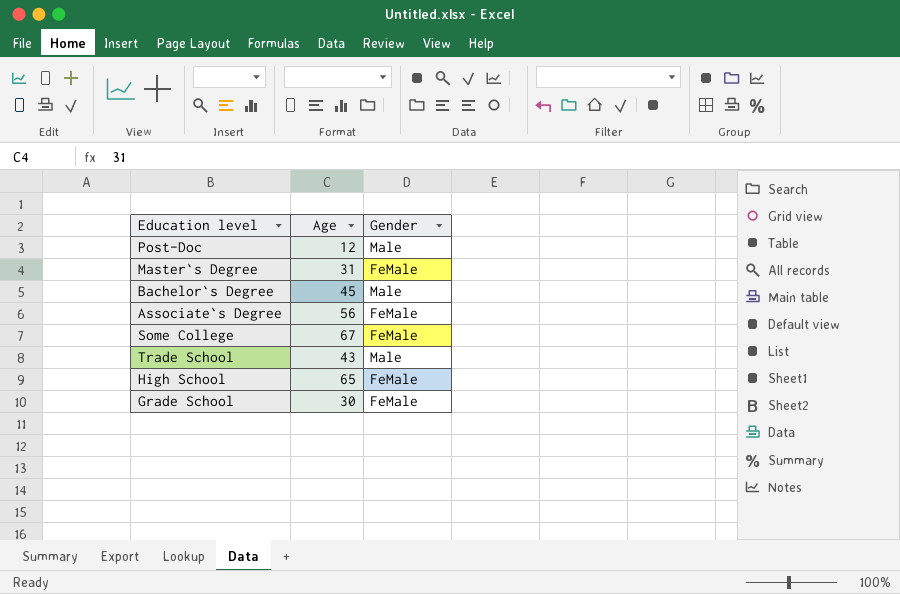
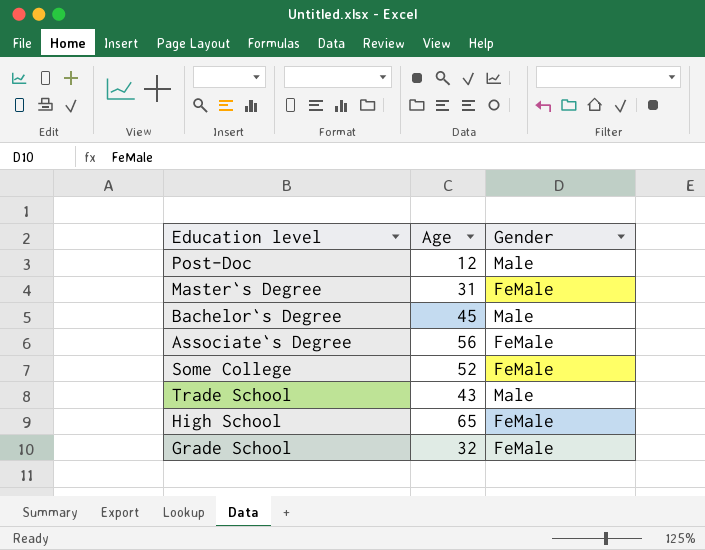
Some College | Age: 67 -> 52
Grade School | Age: 30 -> 32

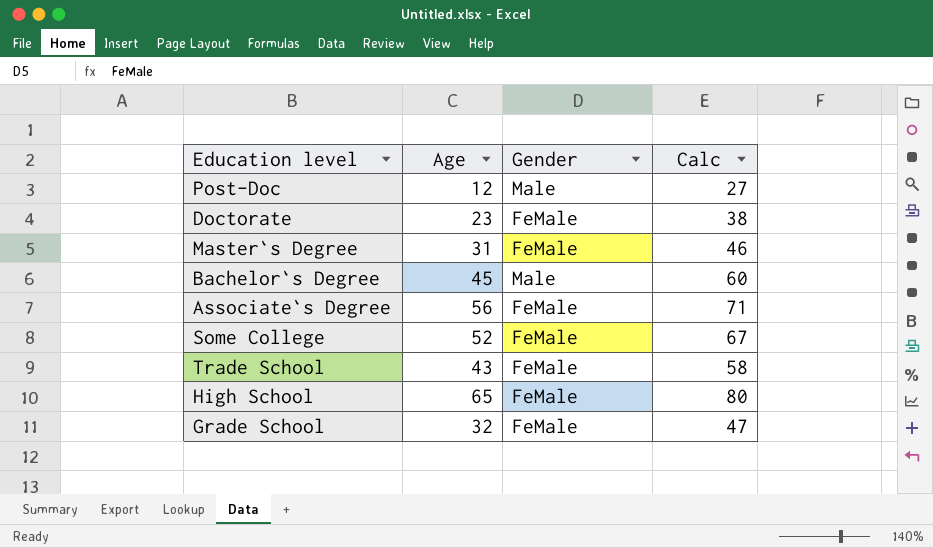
column Calc | formula: none -> [Age] + 15
row Doctorate: none -> 23 | FeMale | 38
Trade School | Gender: Male -> FeMale

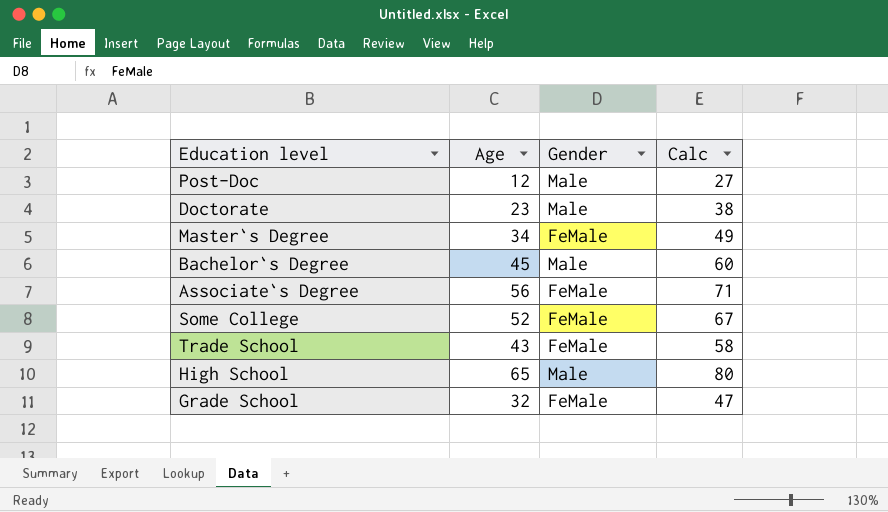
Doctorate | Gender: FeMale -> Male
Master`s Degree | Age: 31 -> 34
Master`s Degree | Calc: 46 -> 49
High School | Gender: FeMale -> Male

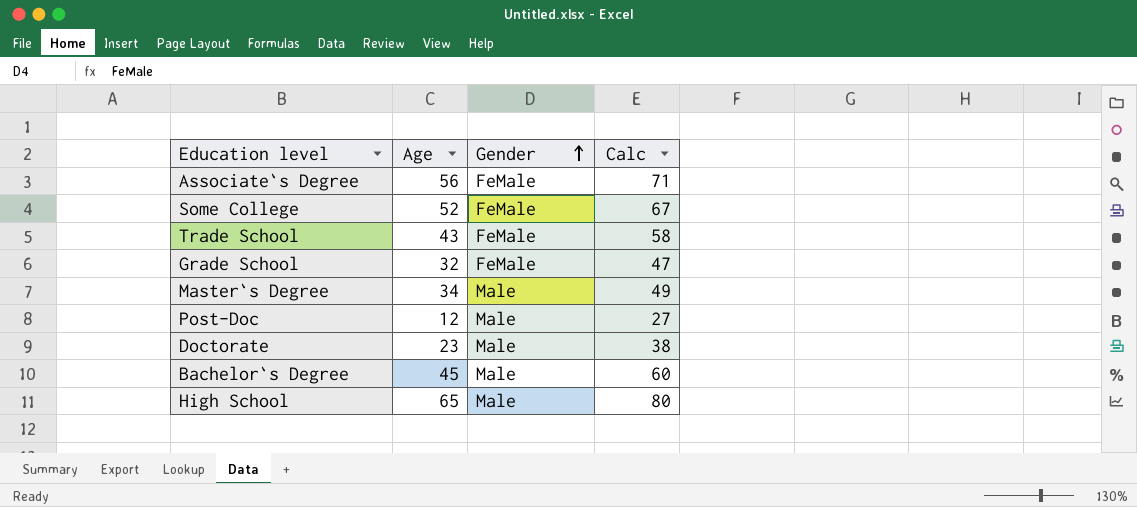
row order: none -> Gender ascending
Master`s Degree | Gender: FeMale -> Male

